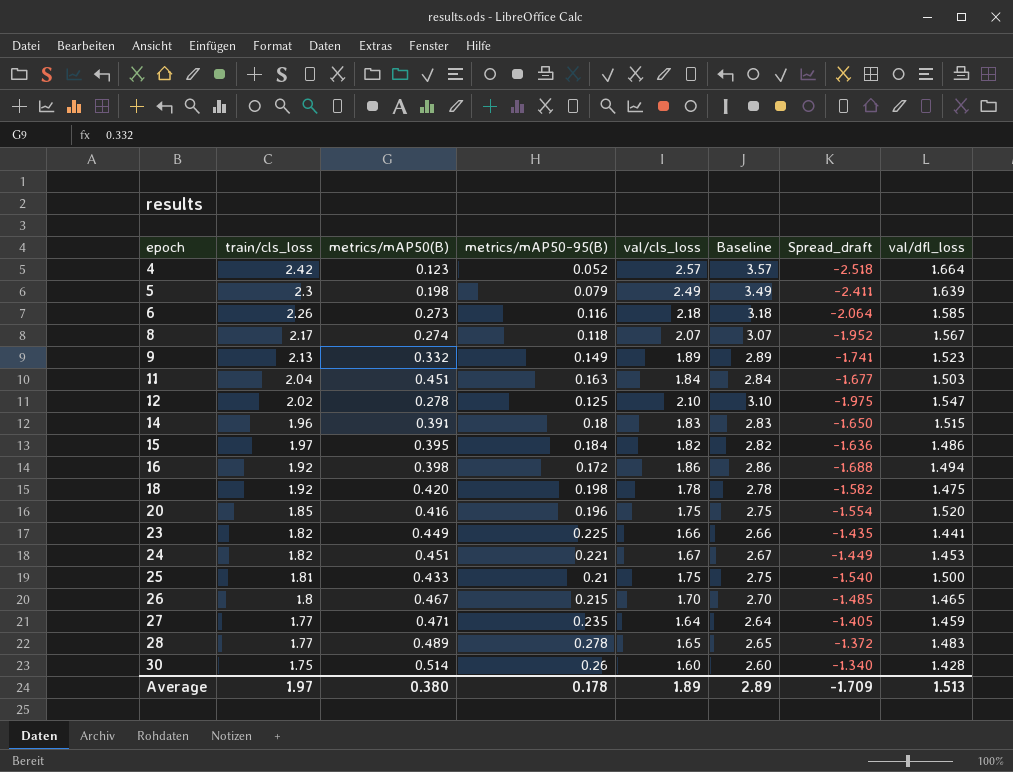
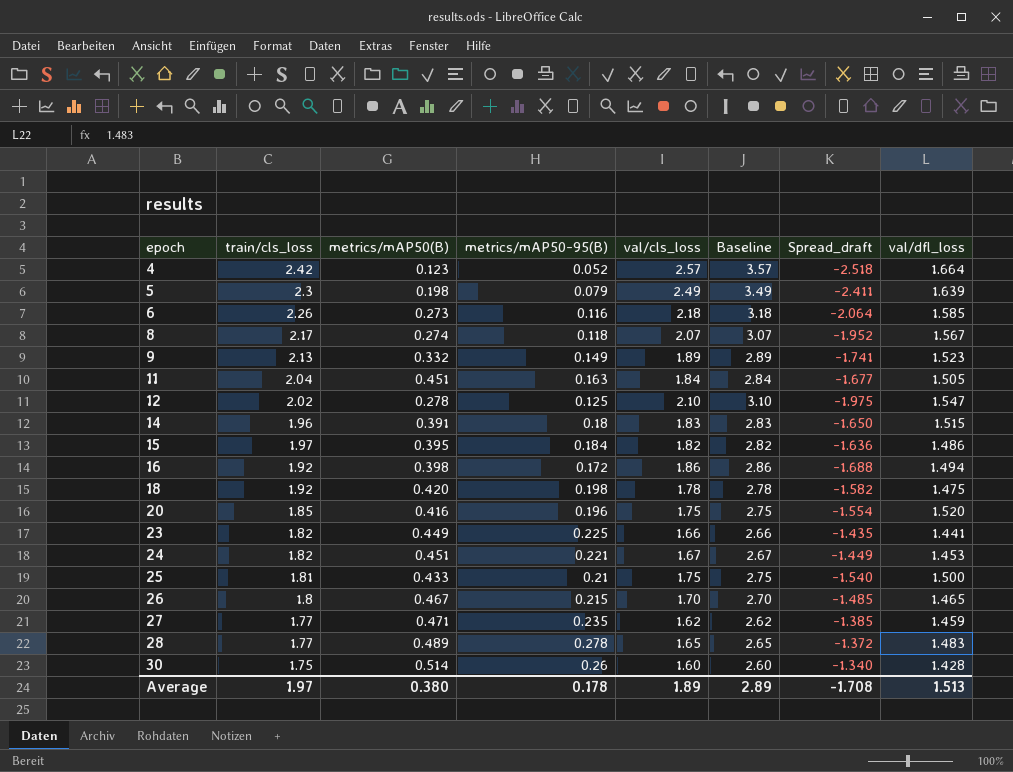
11 | val/dfl_loss: 1.503 -> 1.505
27 | val/cls_loss: 1.64 -> 1.62
27 | Baseline: 2.64 -> 2.62
27 | Spread_draft: -1.405 -> -1.385
Average | Spread_draft: -1.709 -> -1.708

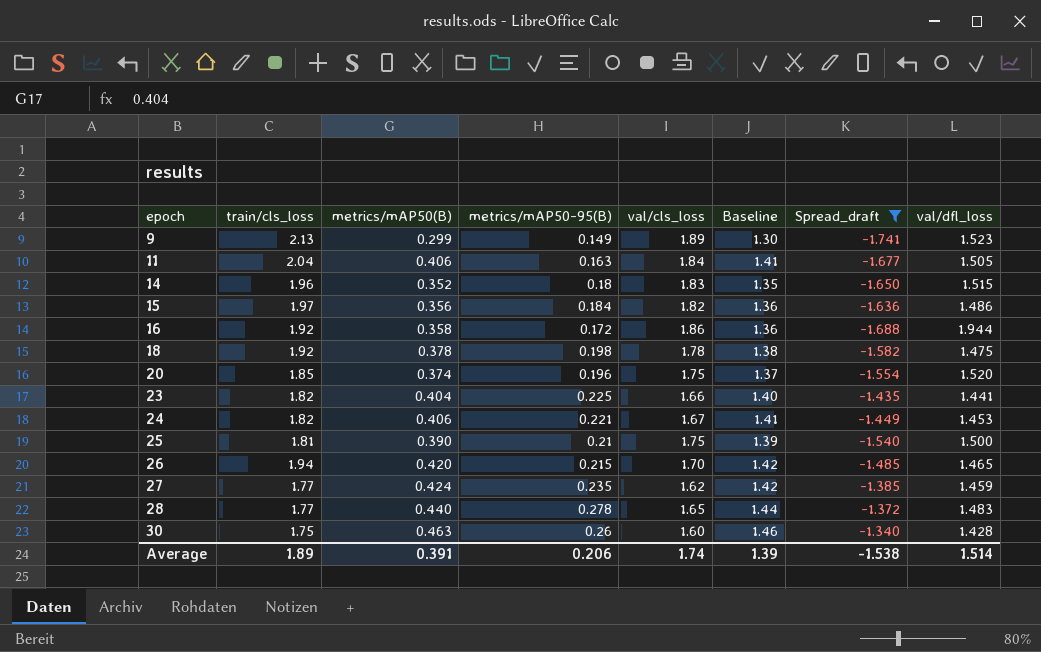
filter: none -> Spread_draft >= -1.741
column Baseline | formula: [val/cls_loss] + 1 -> [metrics/mAP50(B)] + 1
9 | metrics/mAP50(B): 0.332 -> 0.299
11 | metrics/mAP50(B): 0.451 -> 0.406
14 | metrics/mAP50(B): 0.391 -> 0.352
15 | metrics/mAP50(B): 0.395 -> 0.356
16 | metrics/mAP50(B): 0.398 -> 0.358
16 | val/dfl_loss: 1.494 -> 1.944
18 | metrics/mAP50(B): 0.420 -> 0.378
20 | metrics/mAP50(B): 0.416 -> 0.374
23 | metrics/mAP50(B): 0.449 -> 0.404
24 | metrics/mAP50(B): 0.451 -> 0.406
25 | metrics/mAP50(B): 0.433 -> 0.390
26 | train/cls_loss: 1.8 -> 1.94
26 | metrics/mAP50(B): 0.467 -> 0.420
27 | metrics/mAP50(B): 0.471 -> 0.424
28 | metrics/mAP50(B): 0.489 -> 0.440
30 | metrics/mAP50(B): 0.514 -> 0.463
Average | train/cls_loss: 1.97 -> 1.89
Average | metrics/mAP50(B): 0.380 -> 0.391
Average | metrics/mAP50-95(B): 0.178 -> 0.206
Average | val/cls_loss: 1.89 -> 1.74
Average | Baseline: 2.89 -> 1.39
Average | Spread_draft: -1.708 -> -1.538
Average | val/dfl_loss: 1.513 -> 1.514

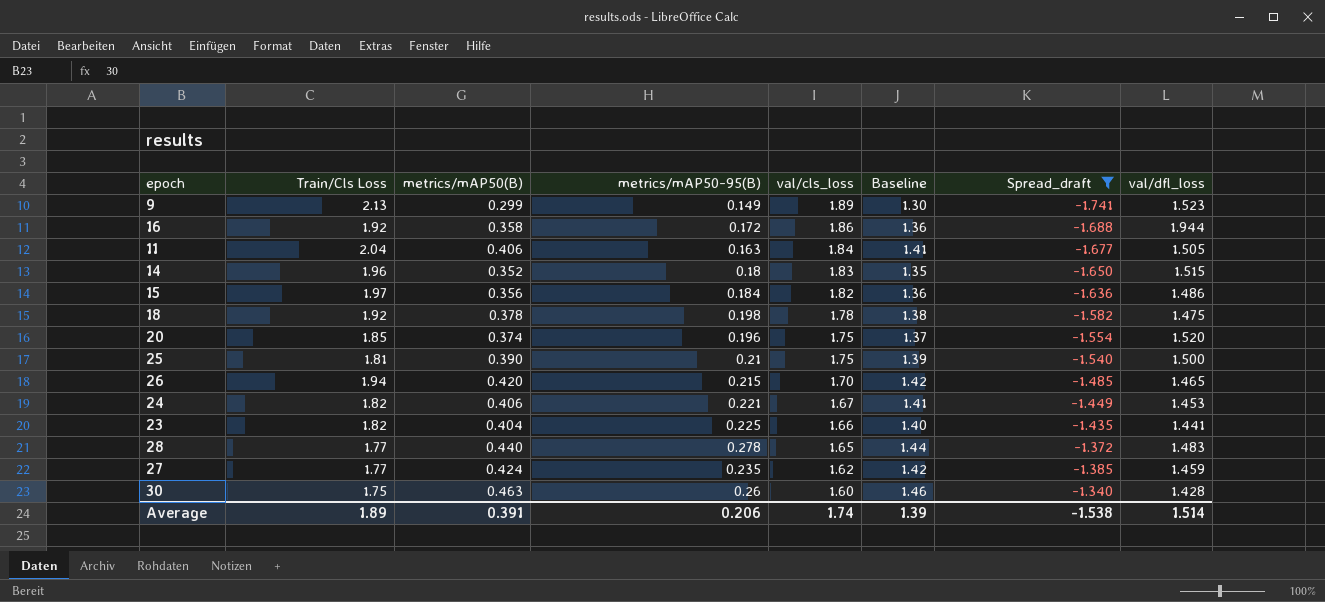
row order: epoch ascending -> val/cls_loss descending
column name: train/cls_loss -> Train/Cls Loss

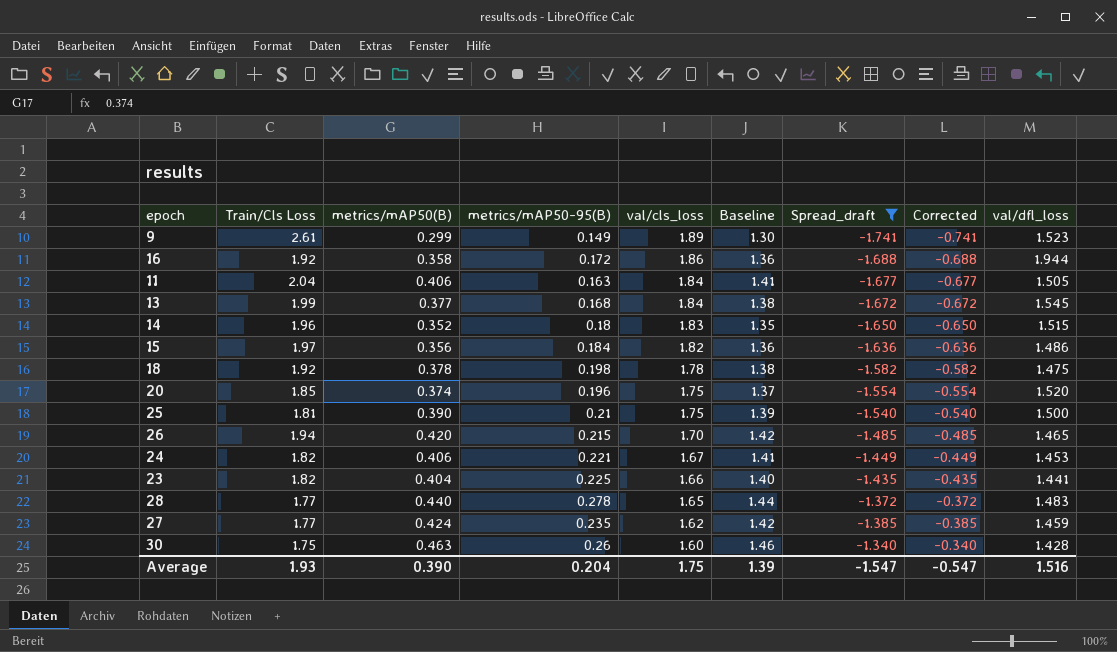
column Corrected | formula: none -> [Spread_draft] + 1
9 | Train/Cls Loss: 2.13 -> 2.61
row 13: none -> 1.99 | 0.377 | 0.168 | 1.84 | 1.38 | -1.672 | -0.672 | 1.545
Average | Train/Cls Loss: 1.89 -> 1.93
Average | metrics/mAP50(B): 0.391 -> 0.390
Average | metrics/mAP50-95(B): 0.206 -> 0.204
Average | val/cls_loss: 1.74 -> 1.75
Average | Spread_draft: -1.538 -> -1.547
Average | val/dfl_loss: 1.514 -> 1.516

